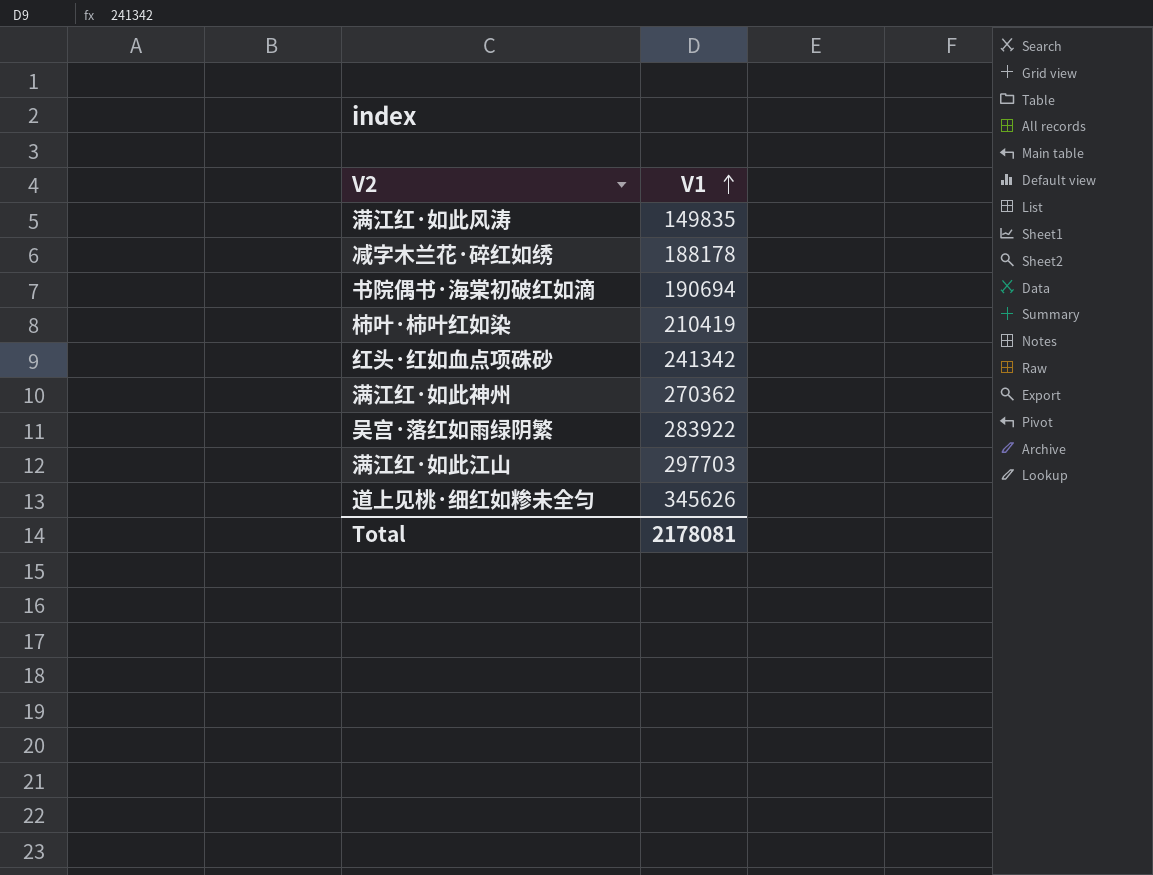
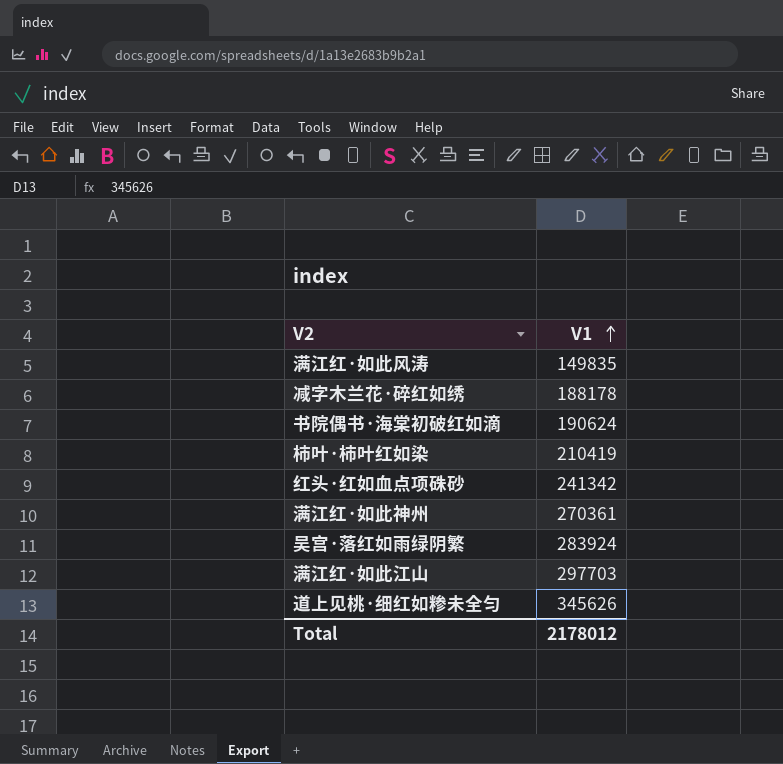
书院偶书·海棠初破红如滴 | V1: 190694 -> 190624
满江红·如此神州 | V1: 270362 -> 270361
吴宫·落红如雨绿阴繁 | V1: 283922 -> 283924
Total | V1: 2178081 -> 2178012

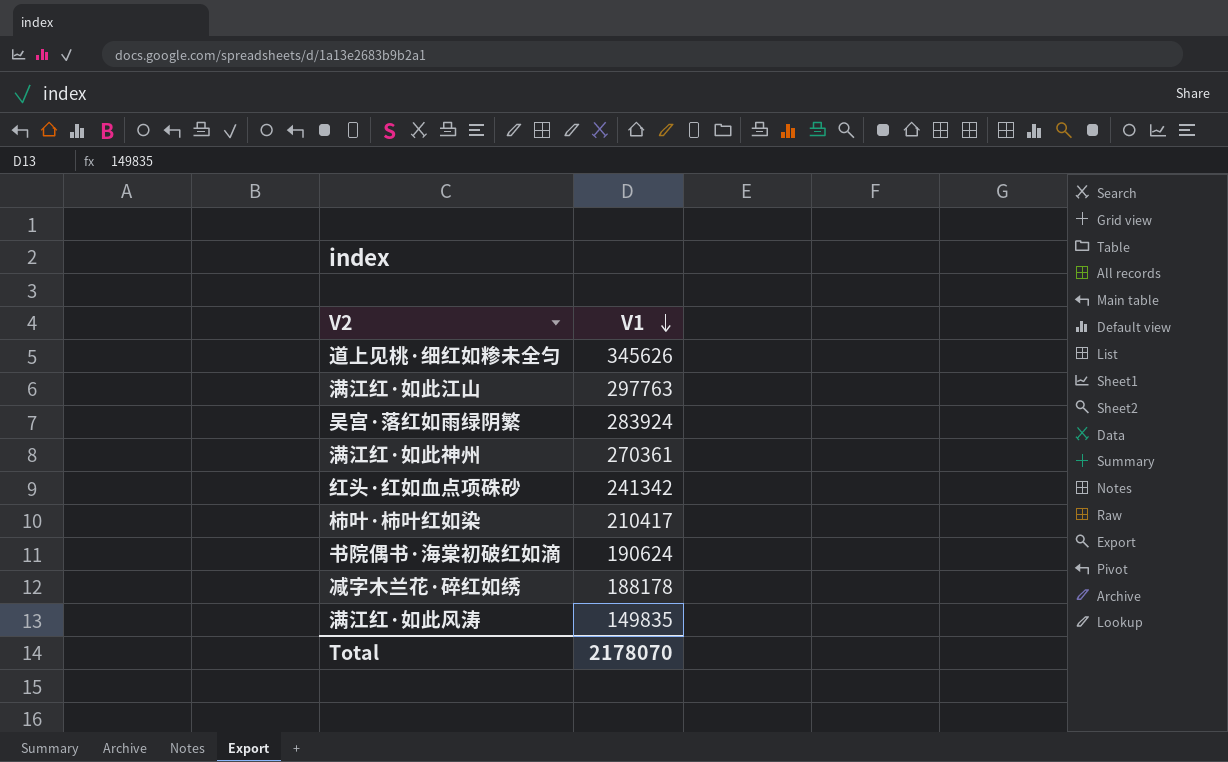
row order: V1 ascending -> V1 descending
满江红·如此江山 | V1: 297703 -> 297763
柿叶·柿叶红如染 | V1: 210419 -> 210417
Total | V1: 2178012 -> 2178070

